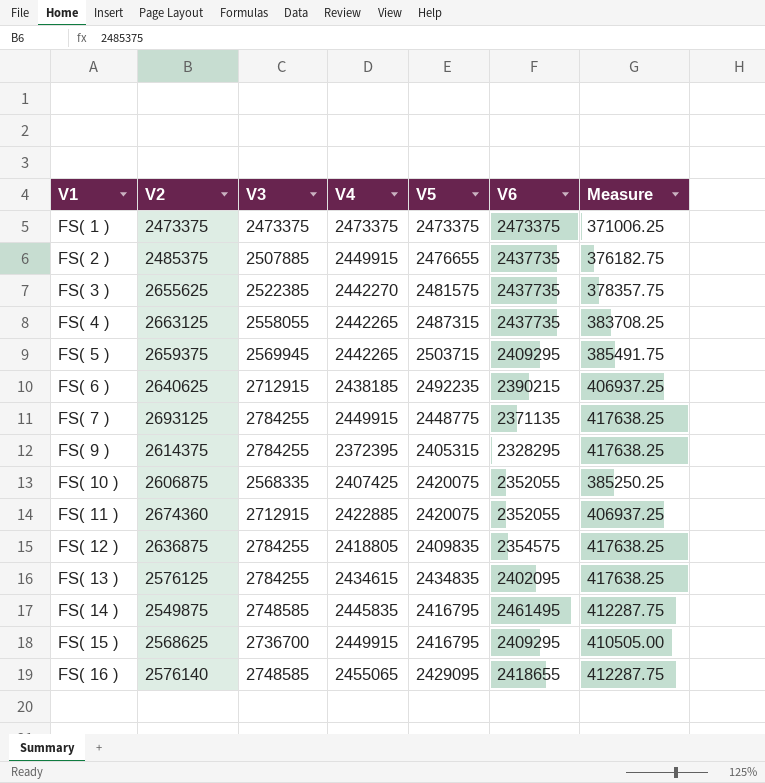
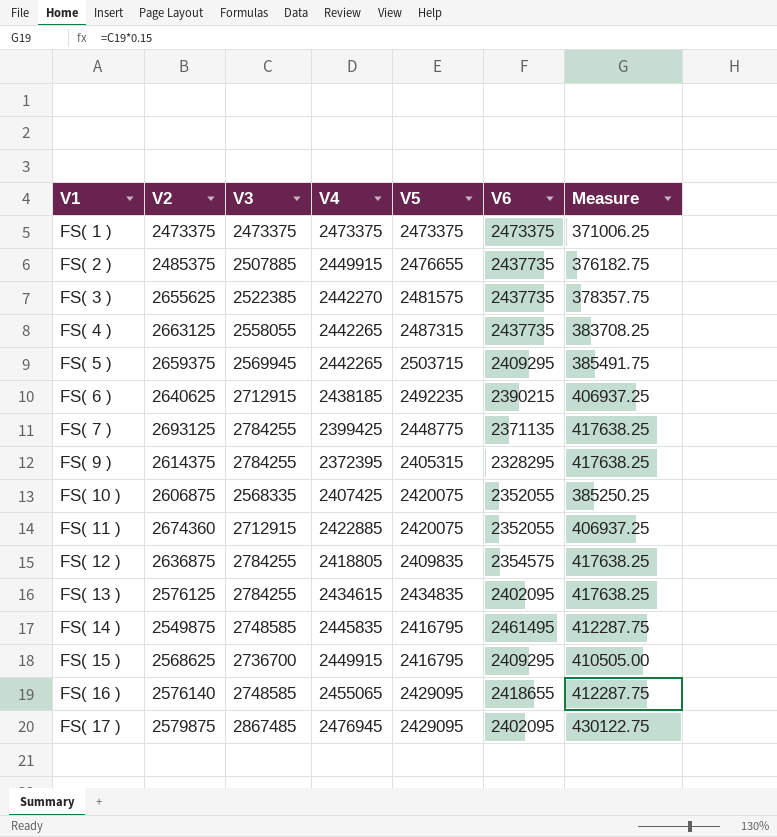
FS( 7 ) | V4: 2449915 -> 2399425
row FS( 17 ): none -> 2579875 | 2867485 | 2476945 | 2429095 | 2402095 | 430122.75

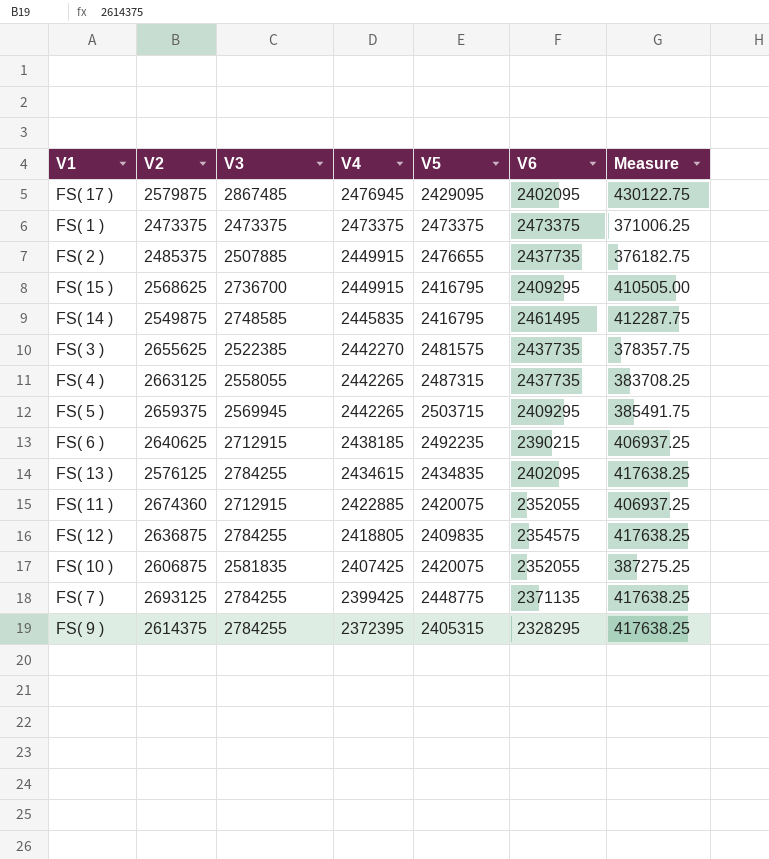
row order: V1 ascending -> V4 descending
row FS( 16 ): 2576140 | 2748585 | 2455065 | 2429095 | 2418655 | 412287.75 -> none
FS( 10 ) | V3: 2568335 -> 2581835
FS( 10 ) | Measure: 385250.25 -> 387275.25

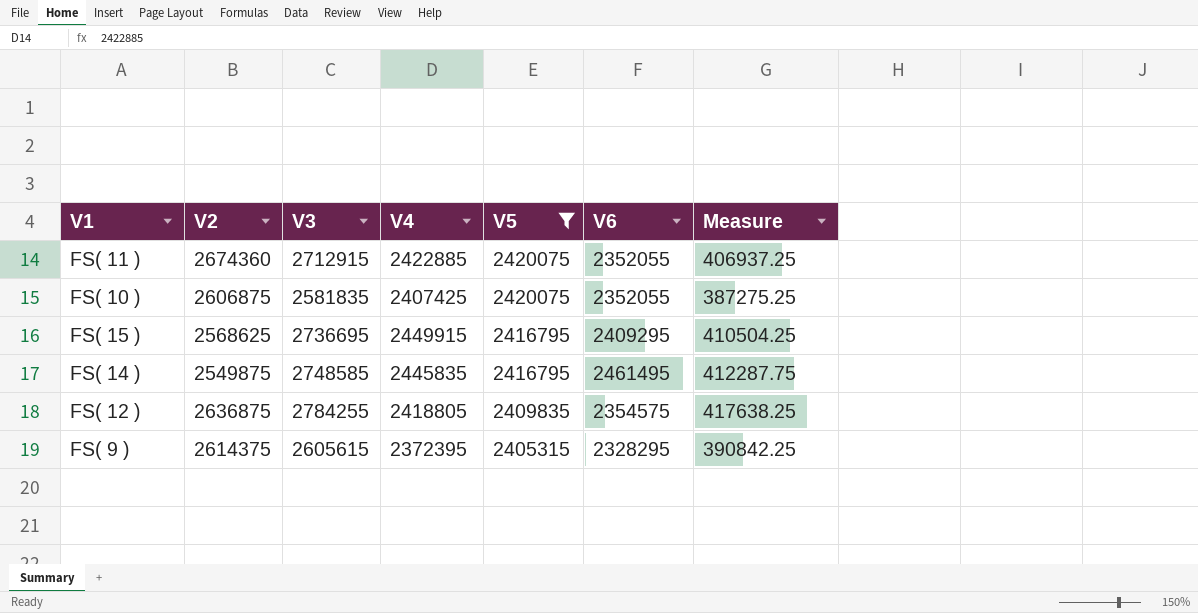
filter: none -> V5 <= 2420075
row order: V4 descending -> V5 descending
FS( 15 ) | V3: 2736700 -> 2736695
FS( 15 ) | Measure: 410505.00 -> 410504.25
FS( 9 ) | V3: 2784255 -> 2605615
FS( 9 ) | Measure: 417638.25 -> 390842.25

